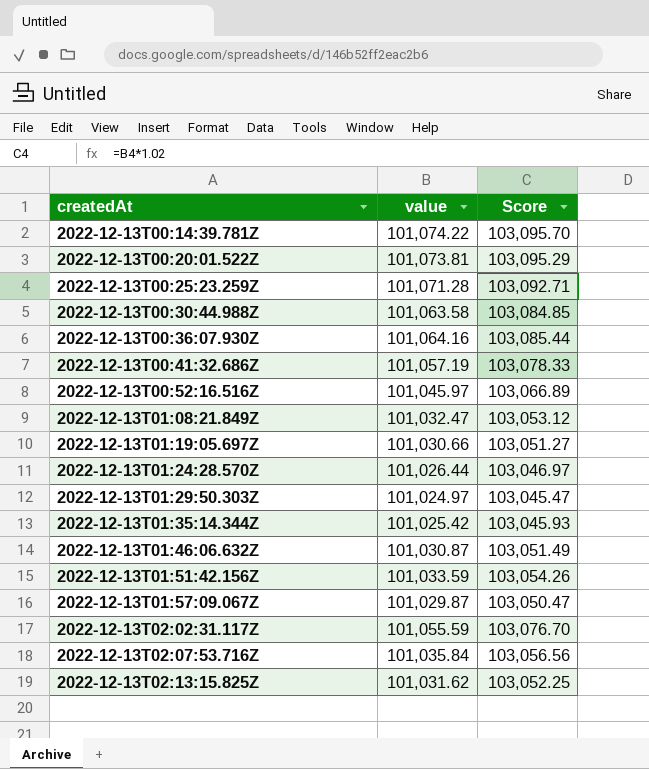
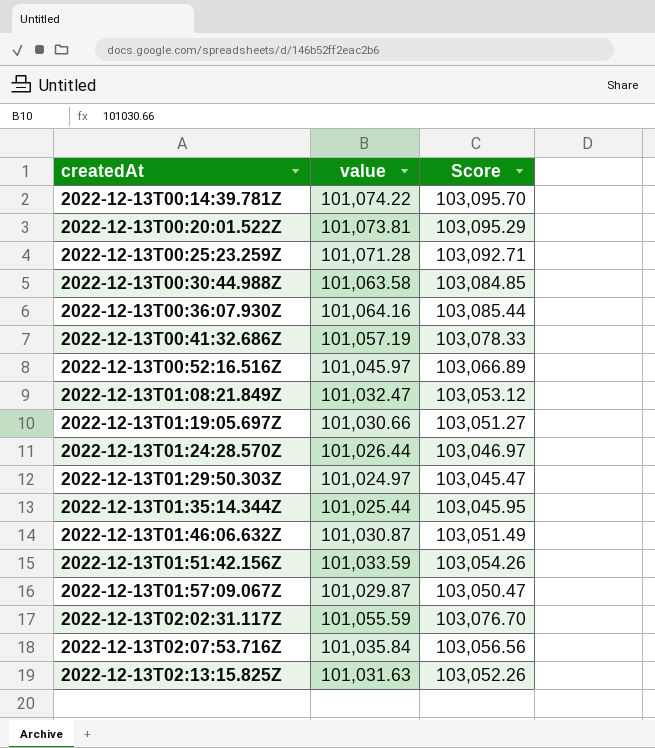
2022-12-13T01:35:14.344Z | value: 101,025.42 -> 101,025.44
2022-12-13T01:35:14.344Z | Score: 103,045.93 -> 103,045.95
2022-12-13T02:13:15.825Z | value: 101,031.62 -> 101,031.63
2022-12-13T02:13:15.825Z | Score: 103,052.25 -> 103,052.26

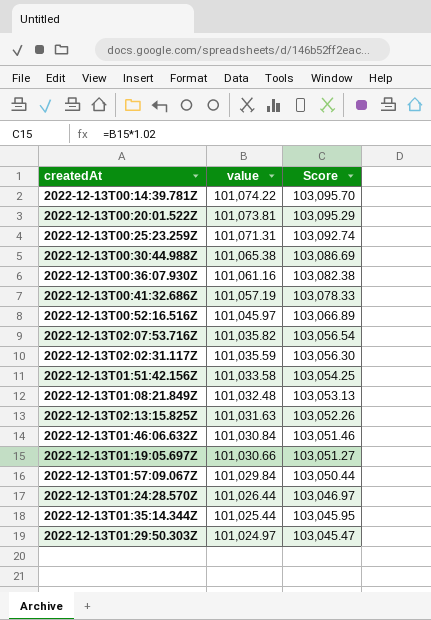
row order: createdAt ascending -> value descending
2022-12-13T00:25:23.259Z | value: 101,071.28 -> 101,071.31
2022-12-13T00:25:23.259Z | Score: 103,092.71 -> 103,092.74
2022-12-13T00:30:44.988Z | value: 101,063.58 -> 101,065.38
2022-12-13T00:30:44.988Z | Score: 103,084.85 -> 103,086.69
2022-12-13T00:36:07.930Z | value: 101,064.16 -> 101,061.16
2022-12-13T00:36:07.930Z | Score: 103,085.44 -> 103,082.38
2022-12-13T02:07:53.716Z | value: 101,035.84 -> 101,035.82
2022-12-13T02:07:53.716Z | Score: 103,056.56 -> 103,056.54
2022-12-13T02:02:31.117Z | value: 101,055.59 -> 101,035.59
2022-12-13T02:02:31.117Z | Score: 103,076.70 -> 103,056.30
2022-12-13T01:51:42.156Z | value: 101,033.59 -> 101,033.58
2022-12-13T01:51:42.156Z | Score: 103,054.26 -> 103,054.25
2022-12-13T01:08:21.849Z | value: 101,032.47 -> 101,032.48
2022-12-13T01:08:21.849Z | Score: 103,053.12 -> 103,053.13
2022-12-13T01:46:06.632Z | value: 101,030.87 -> 101,030.84
2022-12-13T01:46:06.632Z | Score: 103,051.49 -> 103,051.46
2022-12-13T01:57:09.067Z | value: 101,029.87 -> 101,029.84
2022-12-13T01:57:09.067Z | Score: 103,050.47 -> 103,050.44

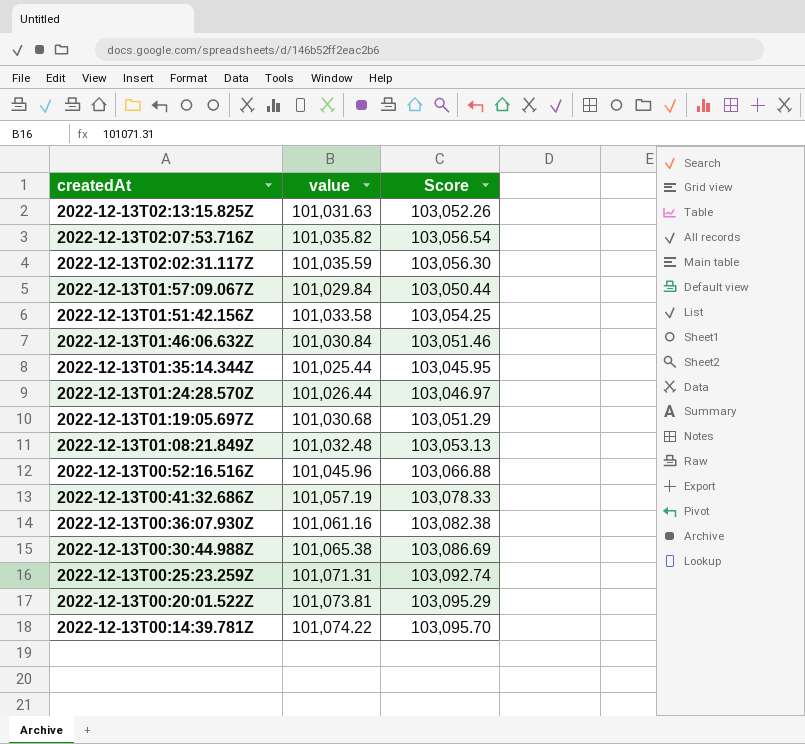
row order: value descending -> createdAt descending
row 2022-12-13T01:29:50.303Z: 101,024.97 | 103,045.47 -> none
2022-12-13T01:19:05.697Z | value: 101,030.66 -> 101,030.68
2022-12-13T01:19:05.697Z | Score: 103,051.27 -> 103,051.29
2022-12-13T00:52:16.516Z | value: 101,045.97 -> 101,045.96
2022-12-13T00:52:16.516Z | Score: 103,066.89 -> 103,066.88

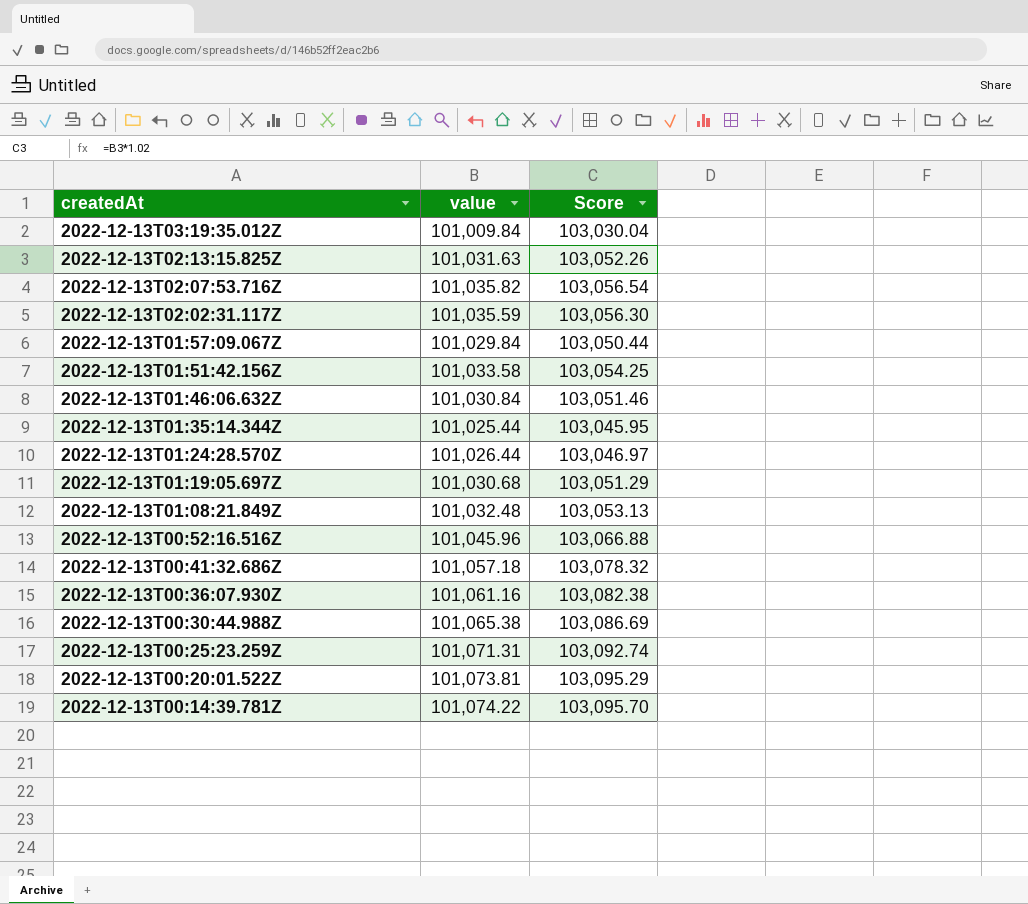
row 2022-12-13T03:19:35.012Z: none -> 101,009.84 | 103,030.04
2022-12-13T00:41:32.686Z | value: 101,057.19 -> 101,057.18
2022-12-13T00:41:32.686Z | Score: 103,078.33 -> 103,078.32

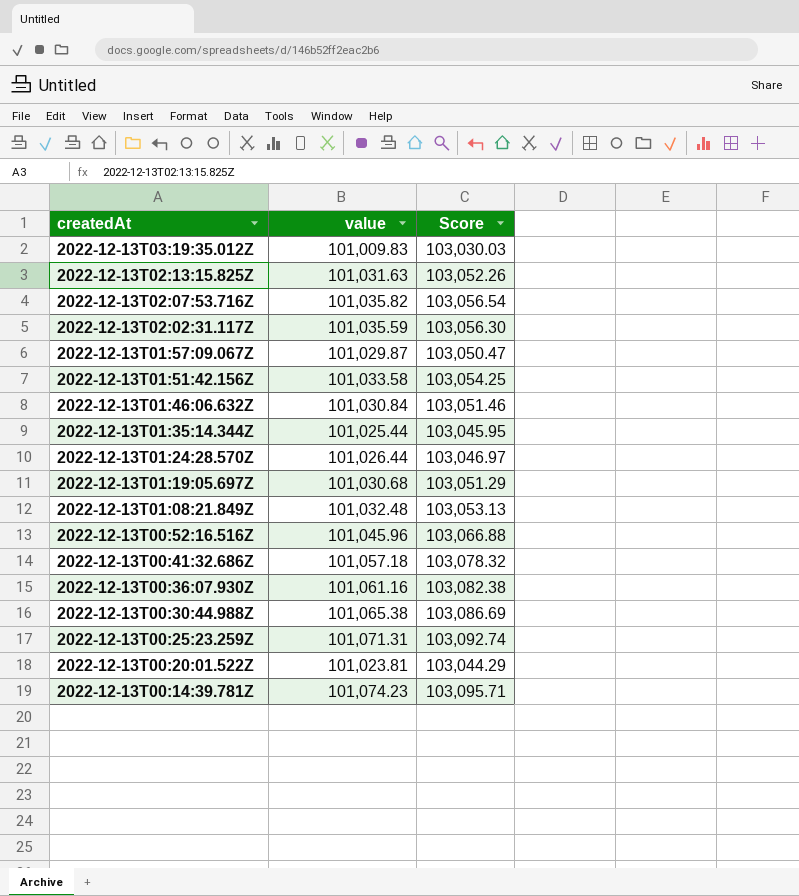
2022-12-13T03:19:35.012Z | value: 101,009.84 -> 101,009.83
2022-12-13T03:19:35.012Z | Score: 103,030.04 -> 103,030.03
2022-12-13T01:57:09.067Z | value: 101,029.84 -> 101,029.87
2022-12-13T01:57:09.067Z | Score: 103,050.44 -> 103,050.47
2022-12-13T00:20:01.522Z | value: 101,073.81 -> 101,023.81
2022-12-13T00:20:01.522Z | Score: 103,095.29 -> 103,044.29
2022-12-13T00:14:39.781Z | value: 101,074.22 -> 101,074.23
2022-12-13T00:14:39.781Z | Score: 103,095.70 -> 103,095.71

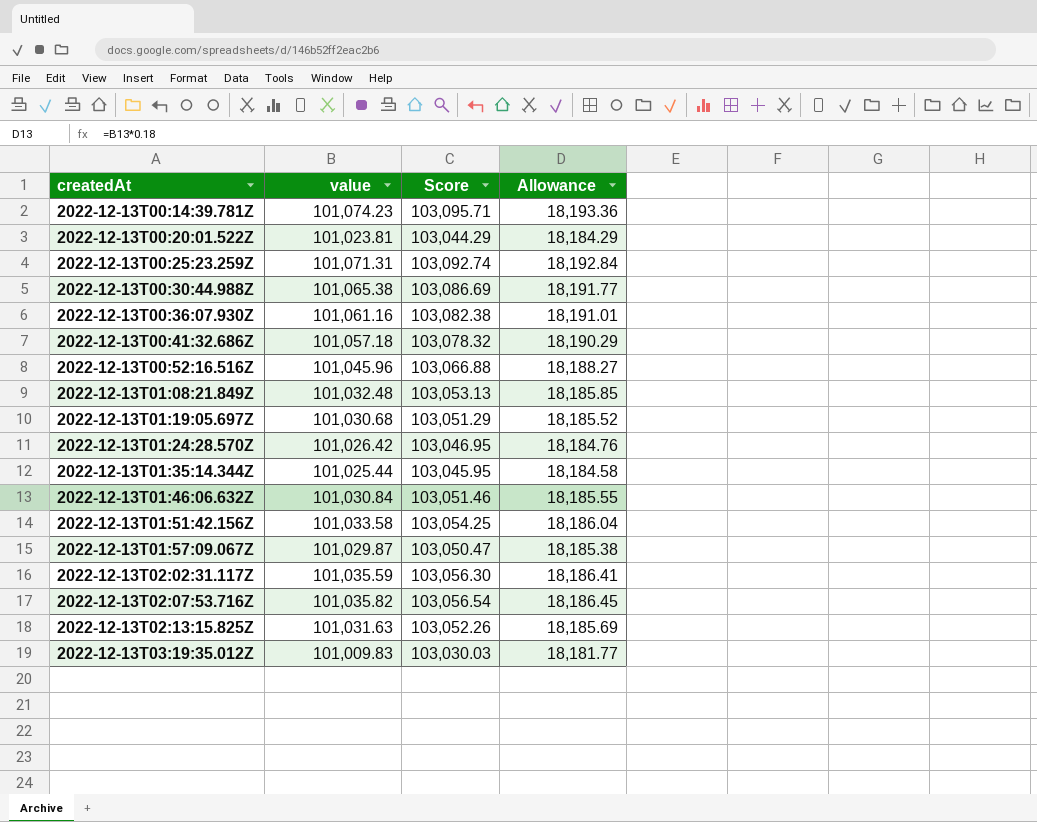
row order: createdAt descending -> createdAt ascending
column Allowance | formula: none -> [value] * 0.18
2022-12-13T01:24:28.570Z | value: 101,026.44 -> 101,026.42
2022-12-13T01:24:28.570Z | Score: 103,046.97 -> 103,046.95

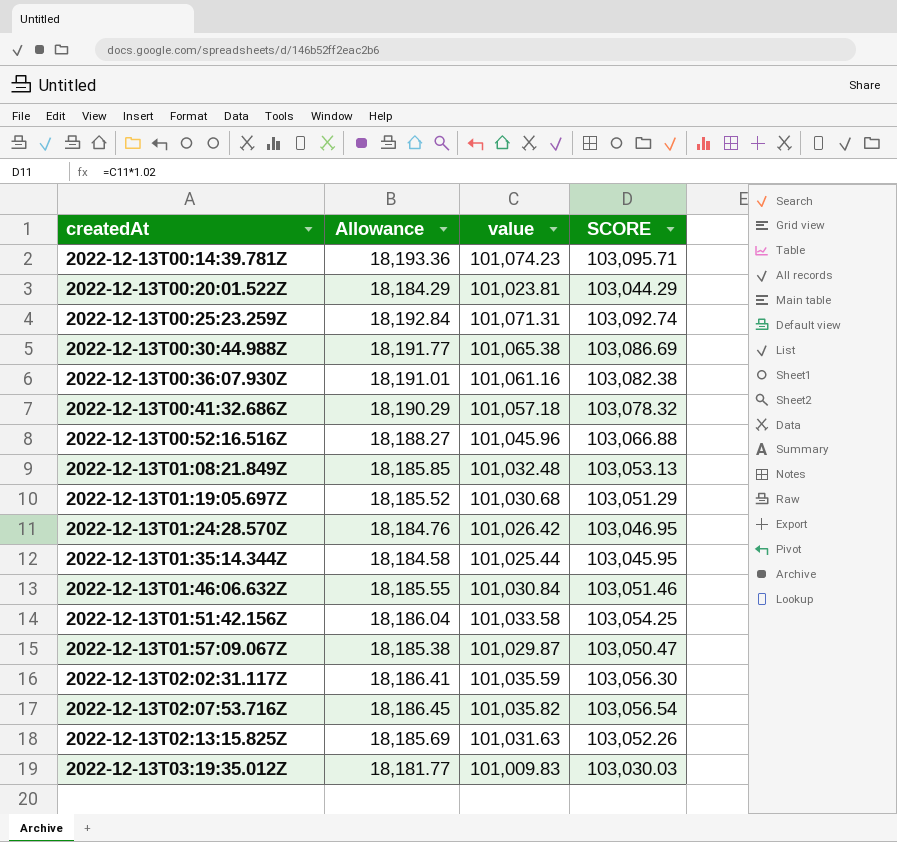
column Allowance | position: 4 -> 2
column name: Score -> SCORE

